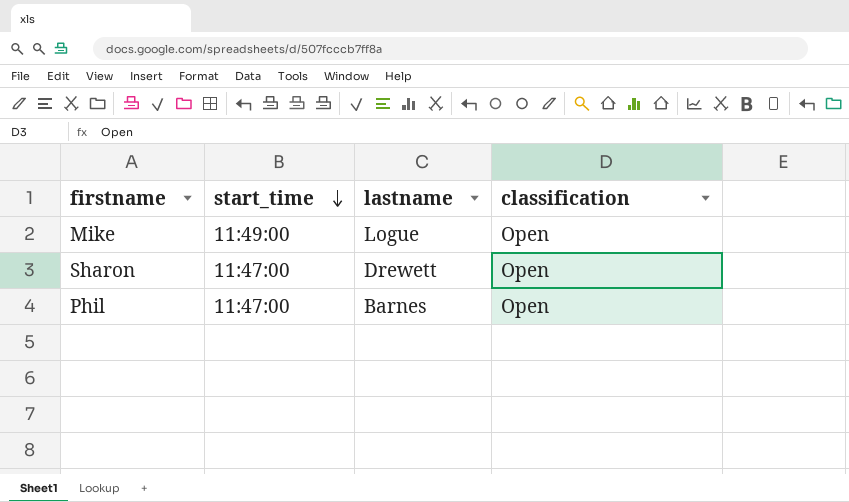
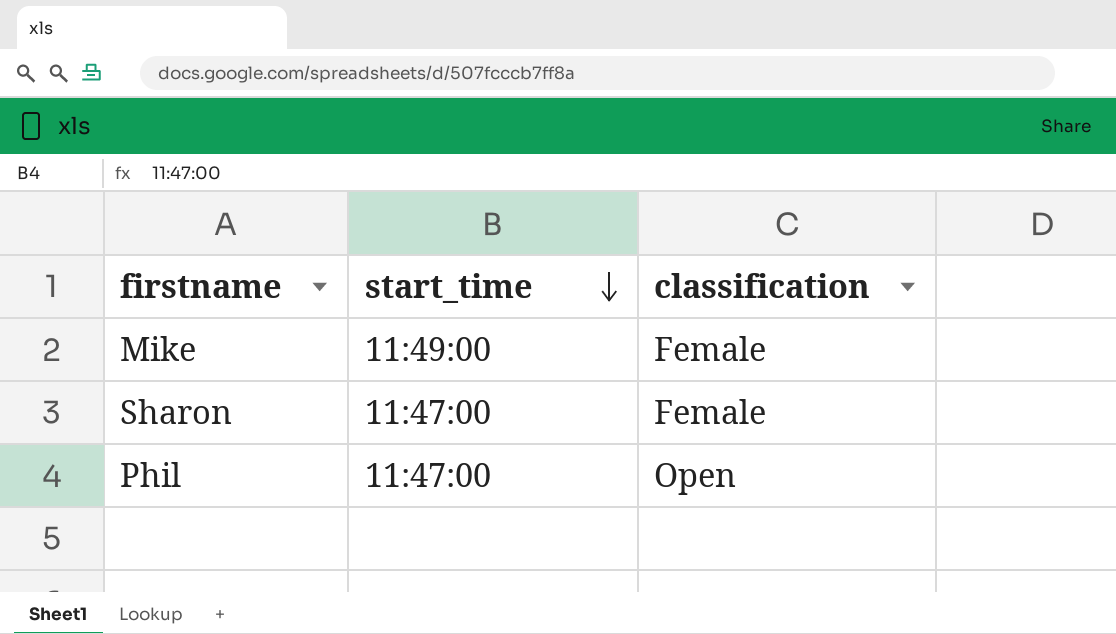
column lastname | position: 3 -> none
Mike | classification: Open -> Female
Sharon | classification: Open -> Female

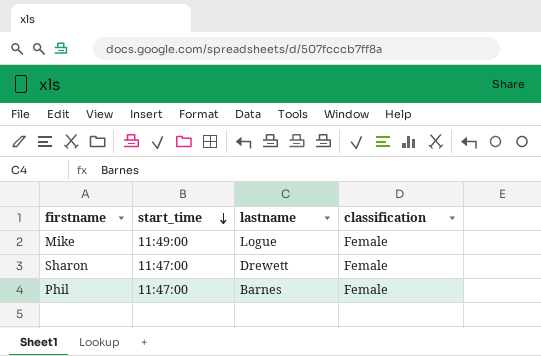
column lastname | position: none -> 3
Phil | classification: Open -> Female

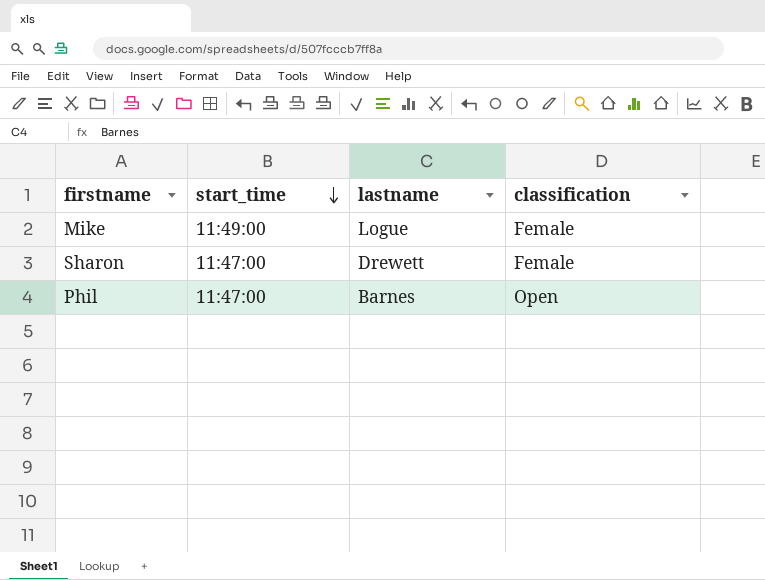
Phil | classification: Female -> Open

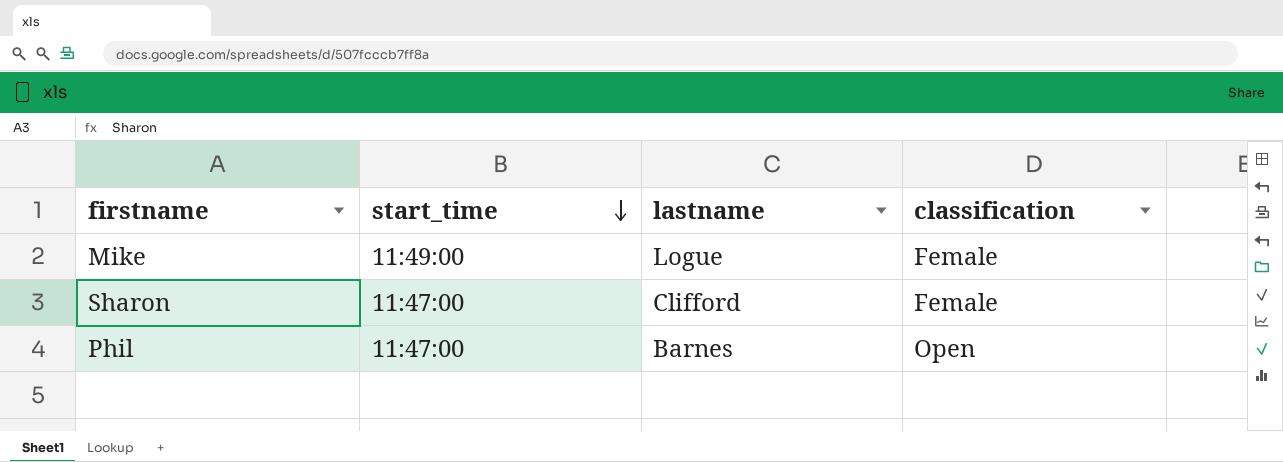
Sharon | lastname: Drewett -> Clifford

